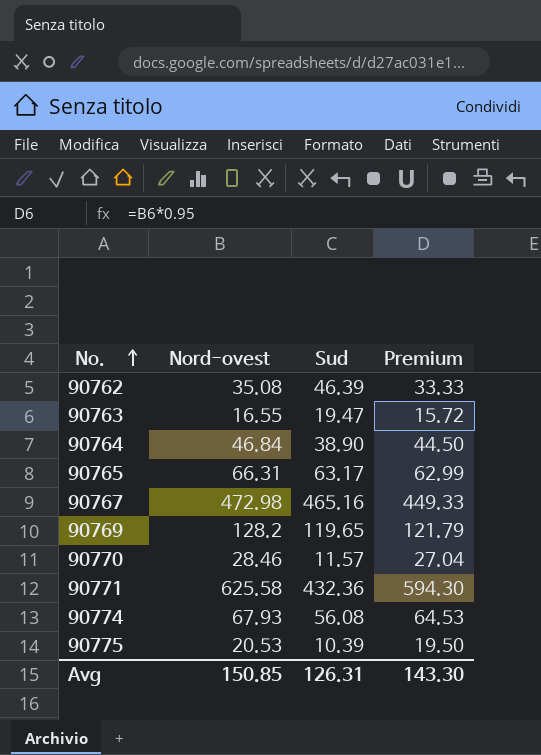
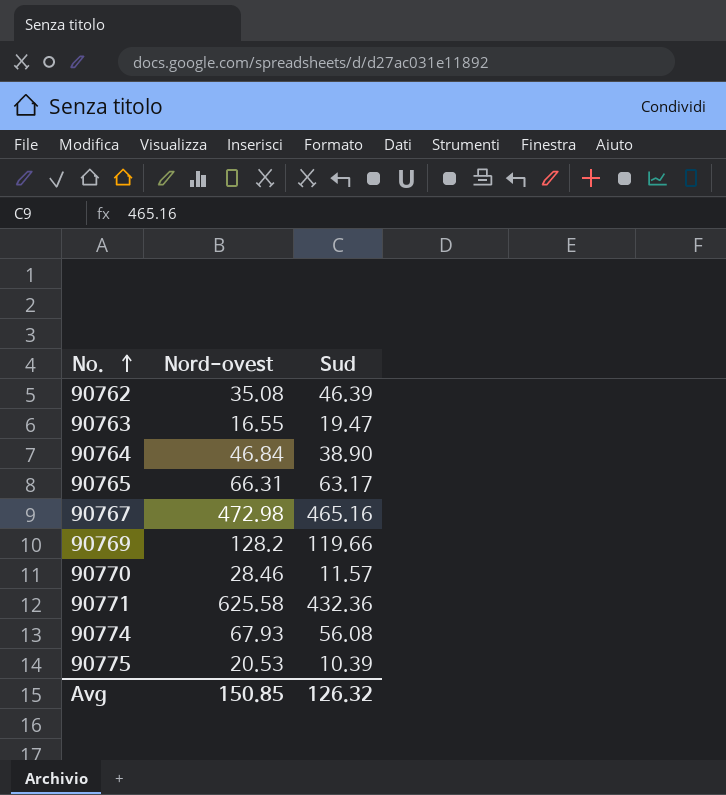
column Premium | formula: [Nord-ovest] * 0.95 -> none
90769 | Sud: 119.65 -> 119.66
Avg | Sud: 126.31 -> 126.32

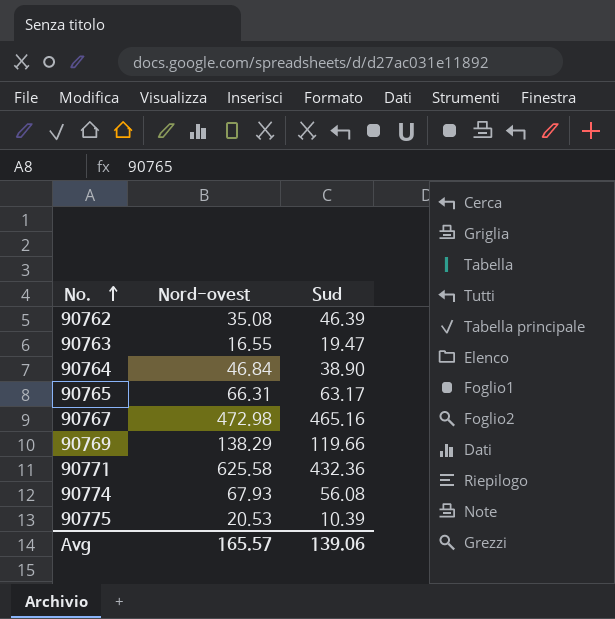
row 90770: 28.46 | 11.57 -> none
90769 | Nord-ovest: 128.2 -> 138.29
Avg | Nord-ovest: 150.85 -> 165.57
Avg | Sud: 126.32 -> 139.06

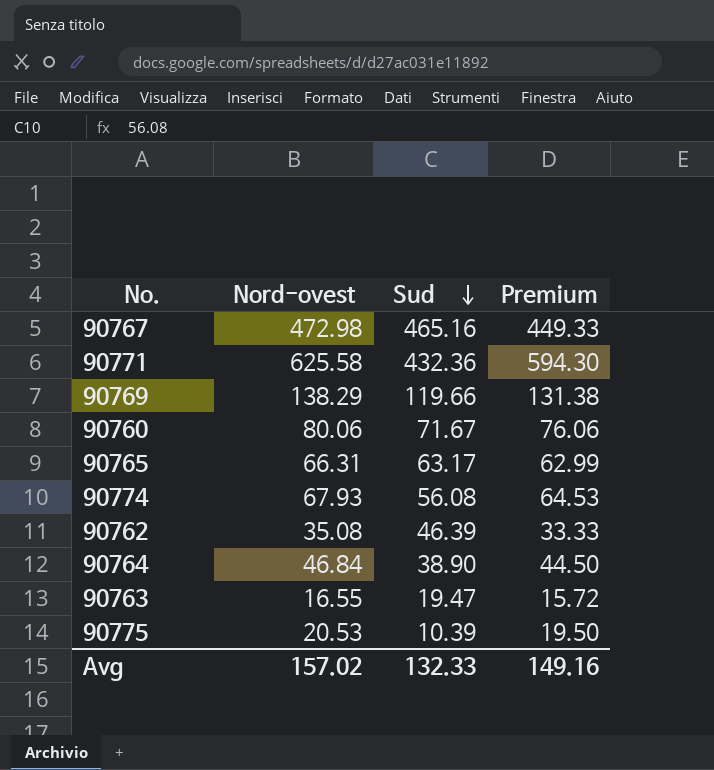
row order: No. ascending -> Sud descending
column Premium | formula: none -> [Nord-ovest] * 0.95
row 90760: none -> 80.06 | 71.67 | 76.06
Avg | Nord-ovest: 165.57 -> 157.02
Avg | Sud: 139.06 -> 132.33

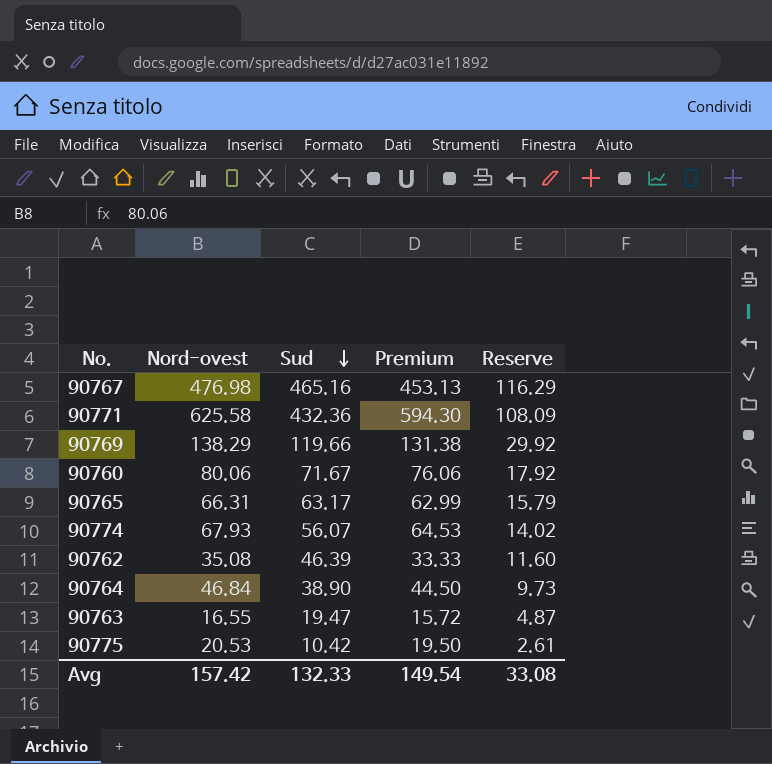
column Reserve | formula: none -> [Sud] * 0.25
90767 | Nord-ovest: 472.98 -> 476.98
90767 | Premium: 449.33 -> 453.13
90774 | Sud: 56.08 -> 56.07
90775 | Sud: 10.39 -> 10.42
Avg | Nord-ovest: 157.02 -> 157.42
Avg | Premium: 149.16 -> 149.54

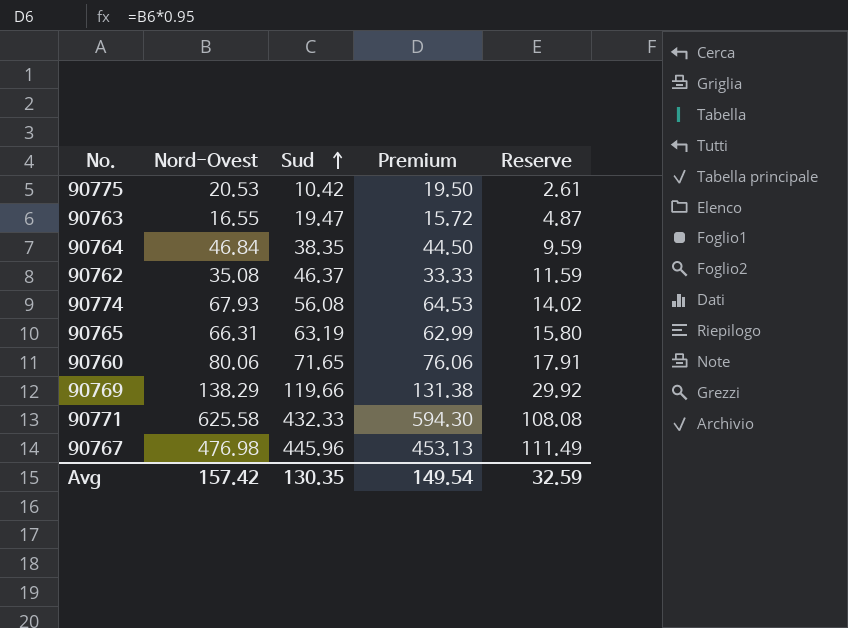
row order: Sud descending -> Sud ascending
column name: Nord-ovest -> Nord-Ovest
90764 | Sud: 38.90 -> 38.35
90764 | Reserve: 9.73 -> 9.59
90762 | Sud: 46.39 -> 46.37
90762 | Reserve: 11.60 -> 11.59
90774 | Sud: 56.07 -> 56.08
90765 | Sud: 63.17 -> 63.19
90765 | Reserve: 15.79 -> 15.80
90760 | Sud: 71.67 -> 71.65
90760 | Reserve: 17.92 -> 17.91
90771 | Sud: 432.36 -> 432.33
90771 | Reserve: 108.09 -> 108.08
90767 | Sud: 465.16 -> 445.96
90767 | Reserve: 116.29 -> 111.49
Avg | Sud: 132.33 -> 130.35
Avg | Reserve: 33.08 -> 32.59

